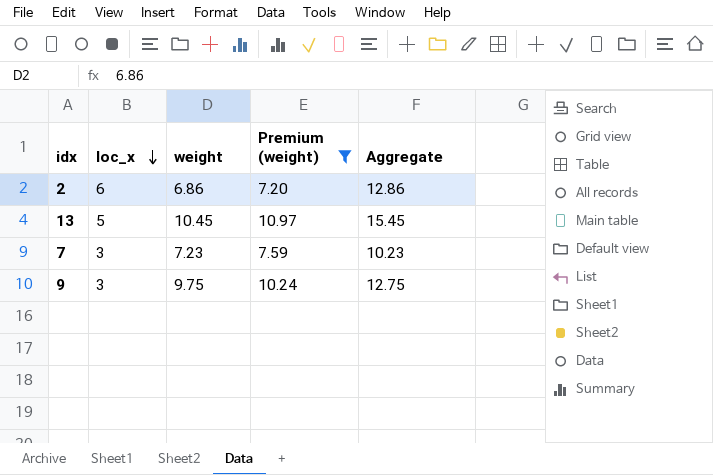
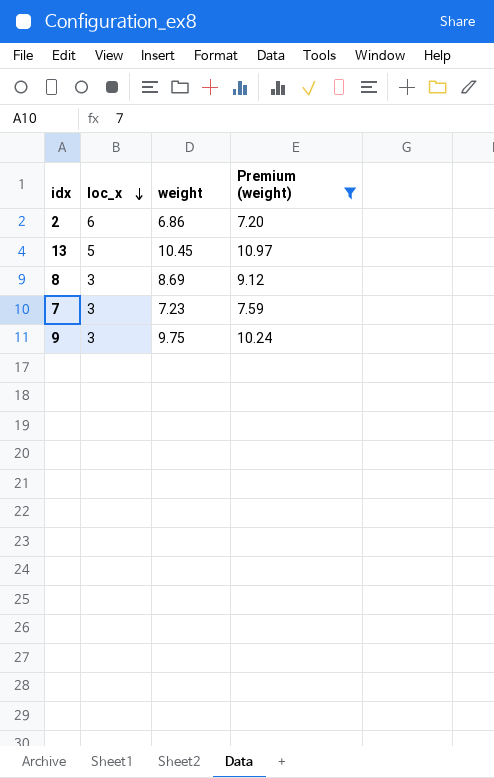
column Aggregate | formula: [loc_x] + [weight] -> none
row 8: none -> 3 | 8.69 | 9.12

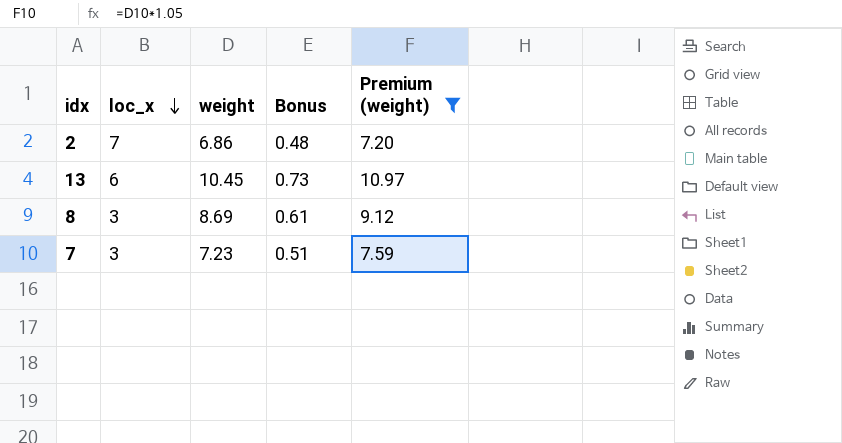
column Bonus | formula: none -> [weight] * 0.07
row 9: 3 | 9.75 | 10.24 -> none
2 | loc_x: 6 -> 7
13 | loc_x: 5 -> 6

